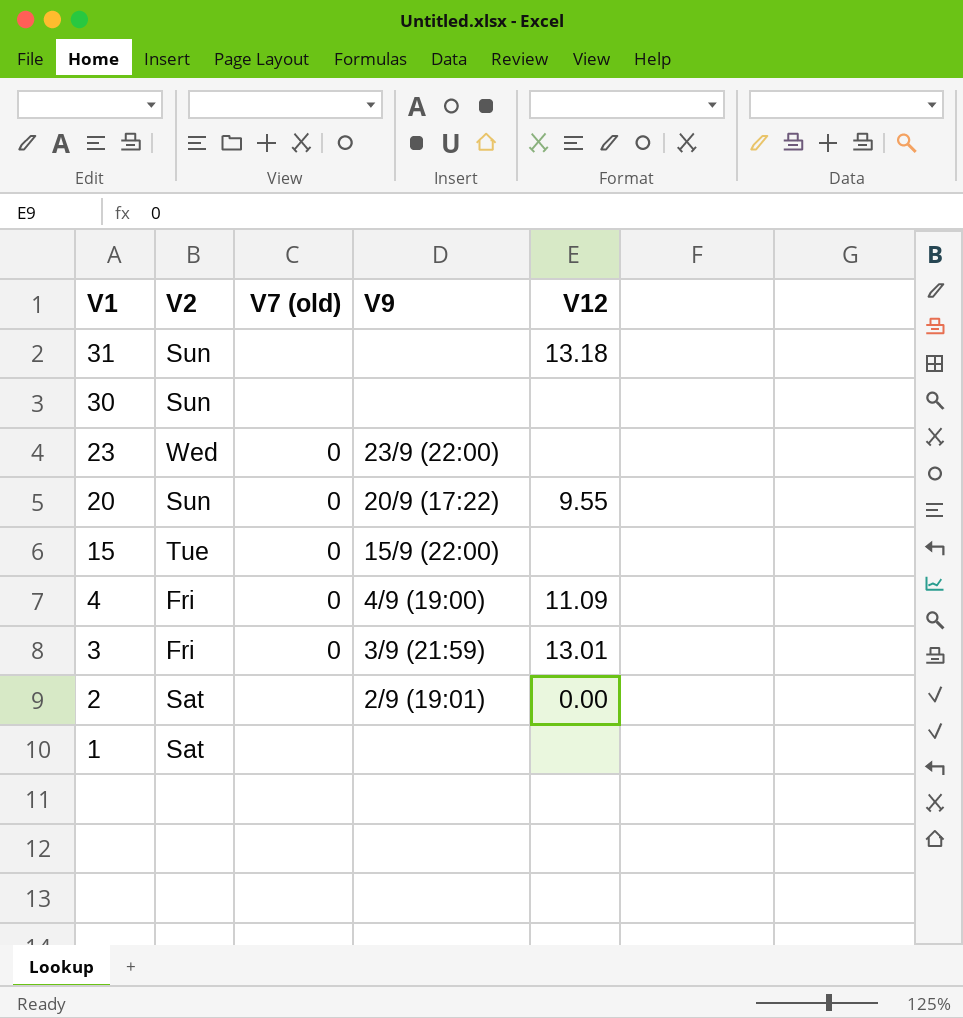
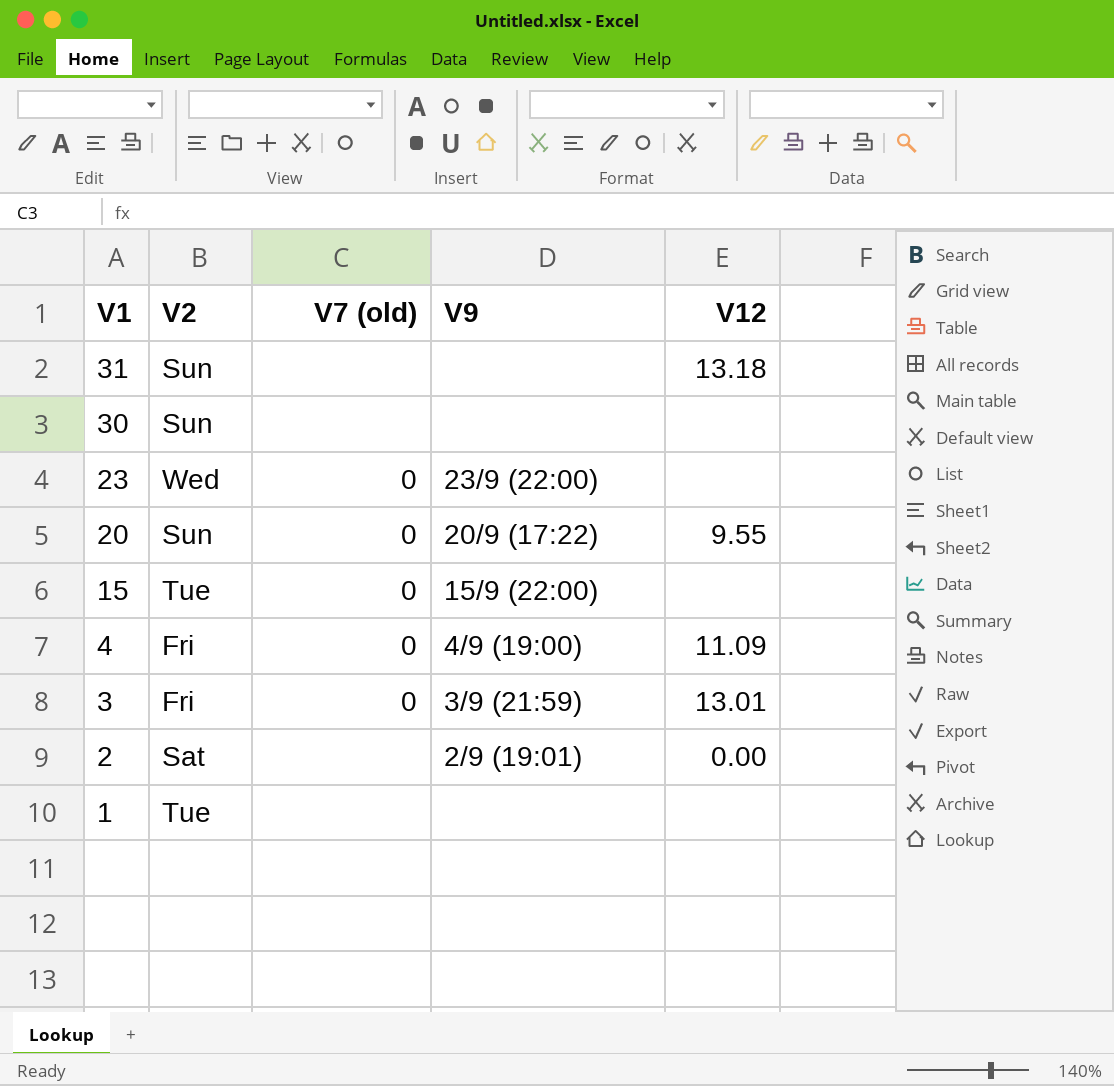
1 | V2: Sat -> Tue

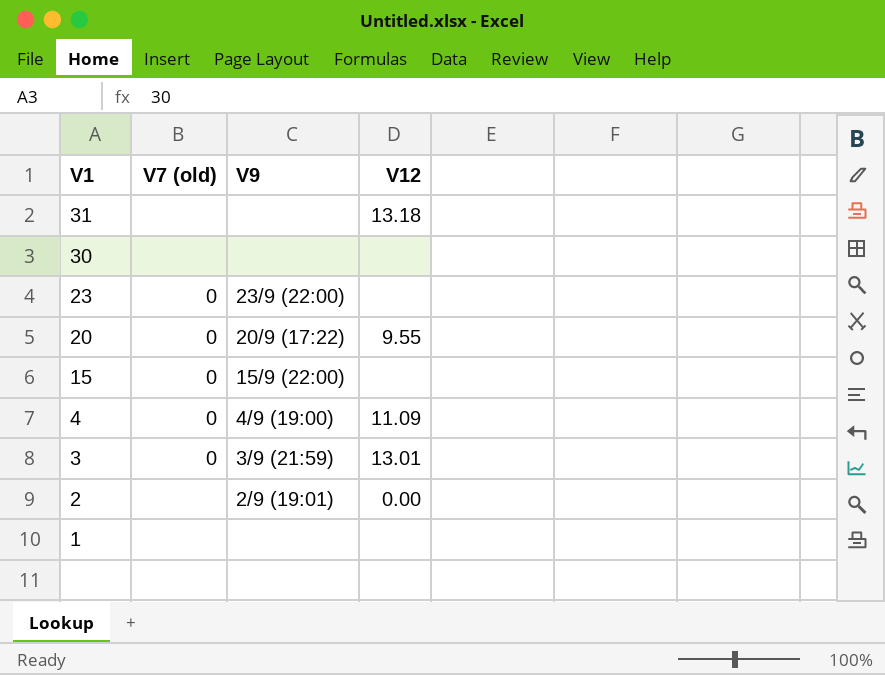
column V2 | position: 2 -> none

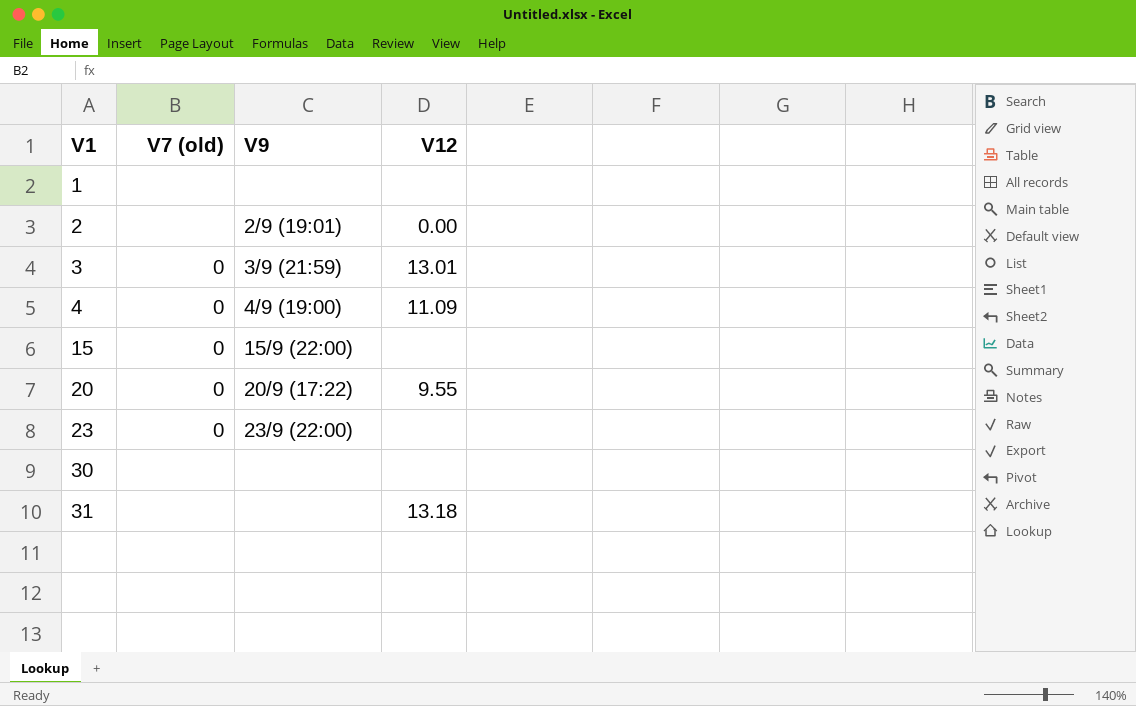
row order: V1 descending -> V1 ascending

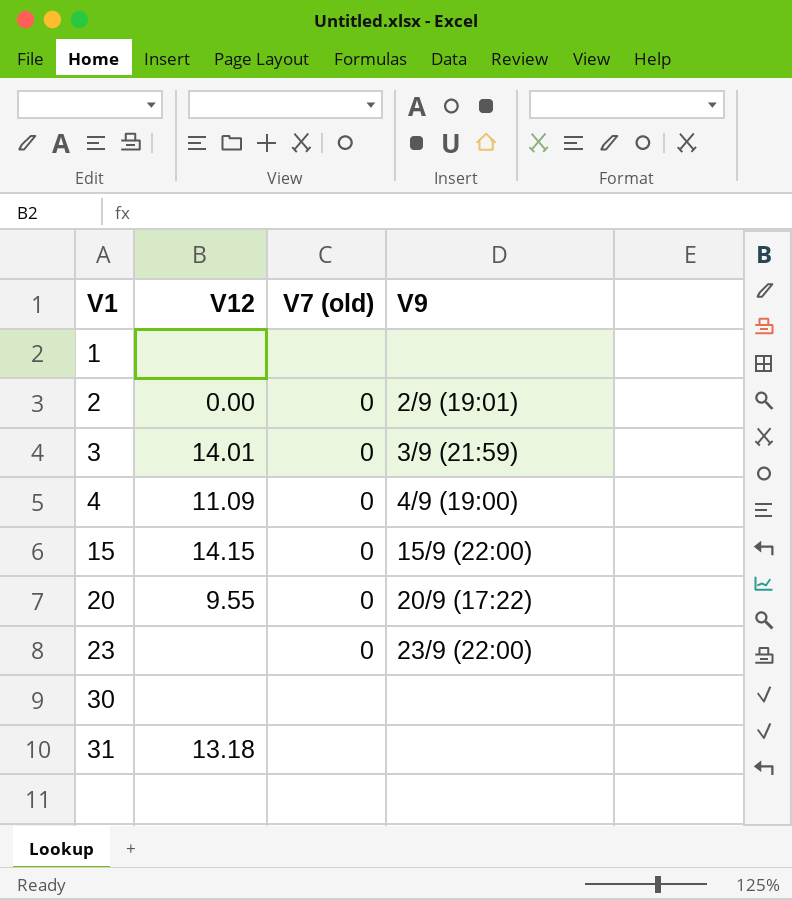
column V12 | position: 4 -> 2
2 | V7 (old): none -> 0
3 | V12: 13.01 -> 14.01
15 | V12: none -> 14.15

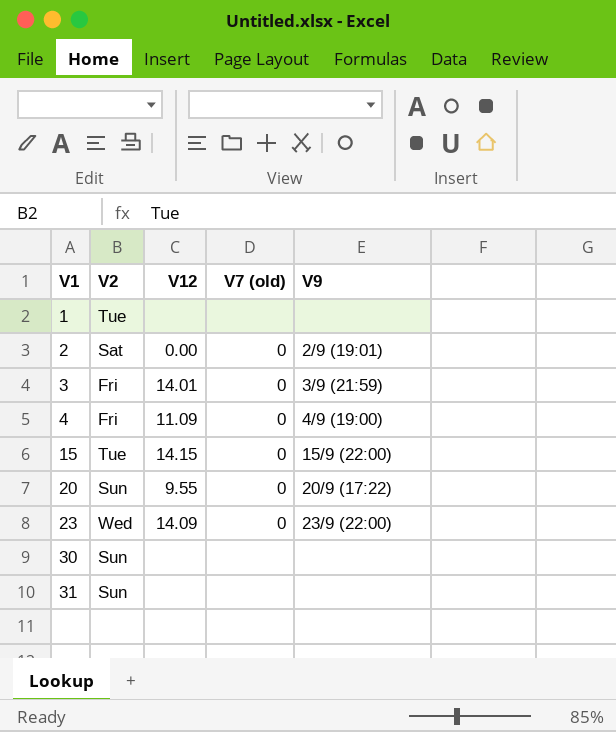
column V2 | position: none -> 2
23 | V12: none -> 14.09
31 | V12: 13.18 -> none

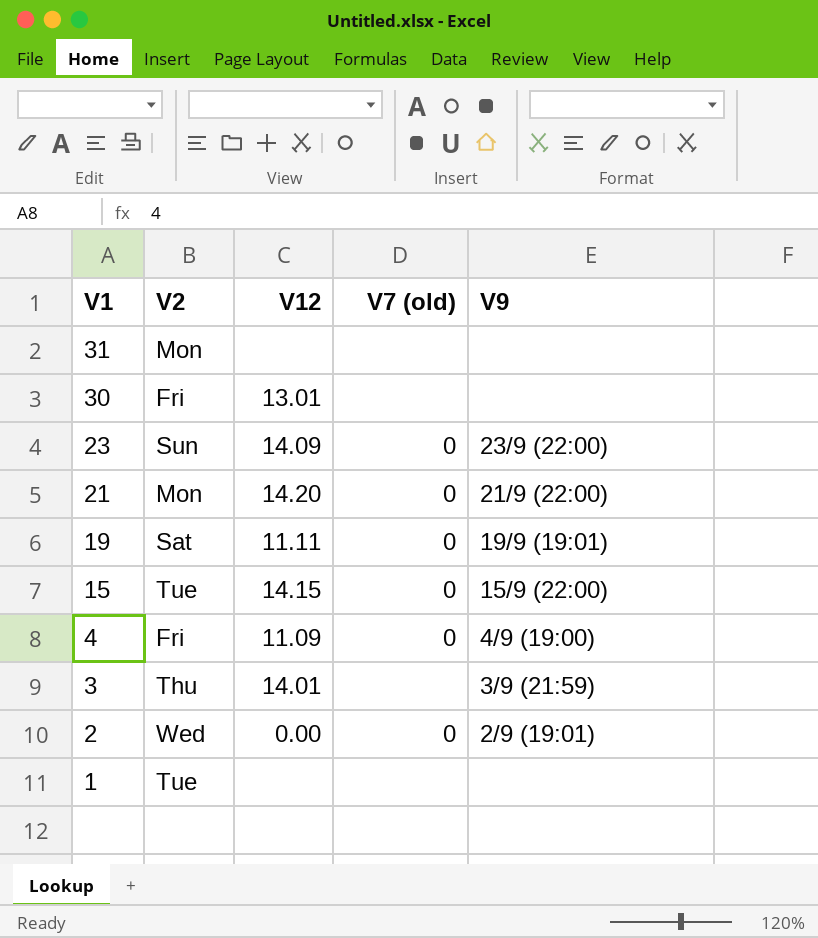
row order: V1 ascending -> V1 descending
row 20: Sun | 9.55 | 0 | 20/9 (17:22) -> none
31 | V2: Sun -> Mon
30 | V2: Sun -> Fri
30 | V12: none -> 13.01
23 | V2: Wed -> Sun
row 21: none -> Mon | 14.20 | 0 | 21/9 (22:00)
row 19: none -> Sat | 11.11 | 0 | 19/9 (19:01)
3 | V2: Fri -> Thu
3 | V7 (old): 0 -> none
2 | V2: Sat -> Wed

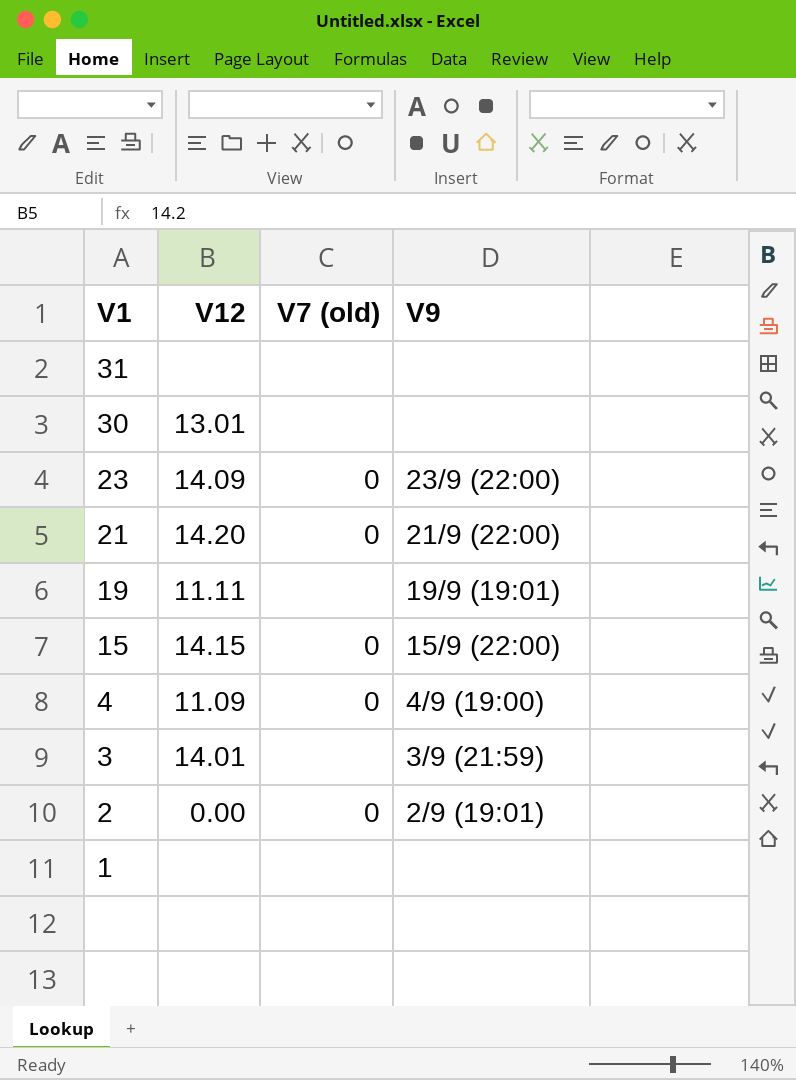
column V2 | position: 2 -> none
19 | V7 (old): 0 -> none

